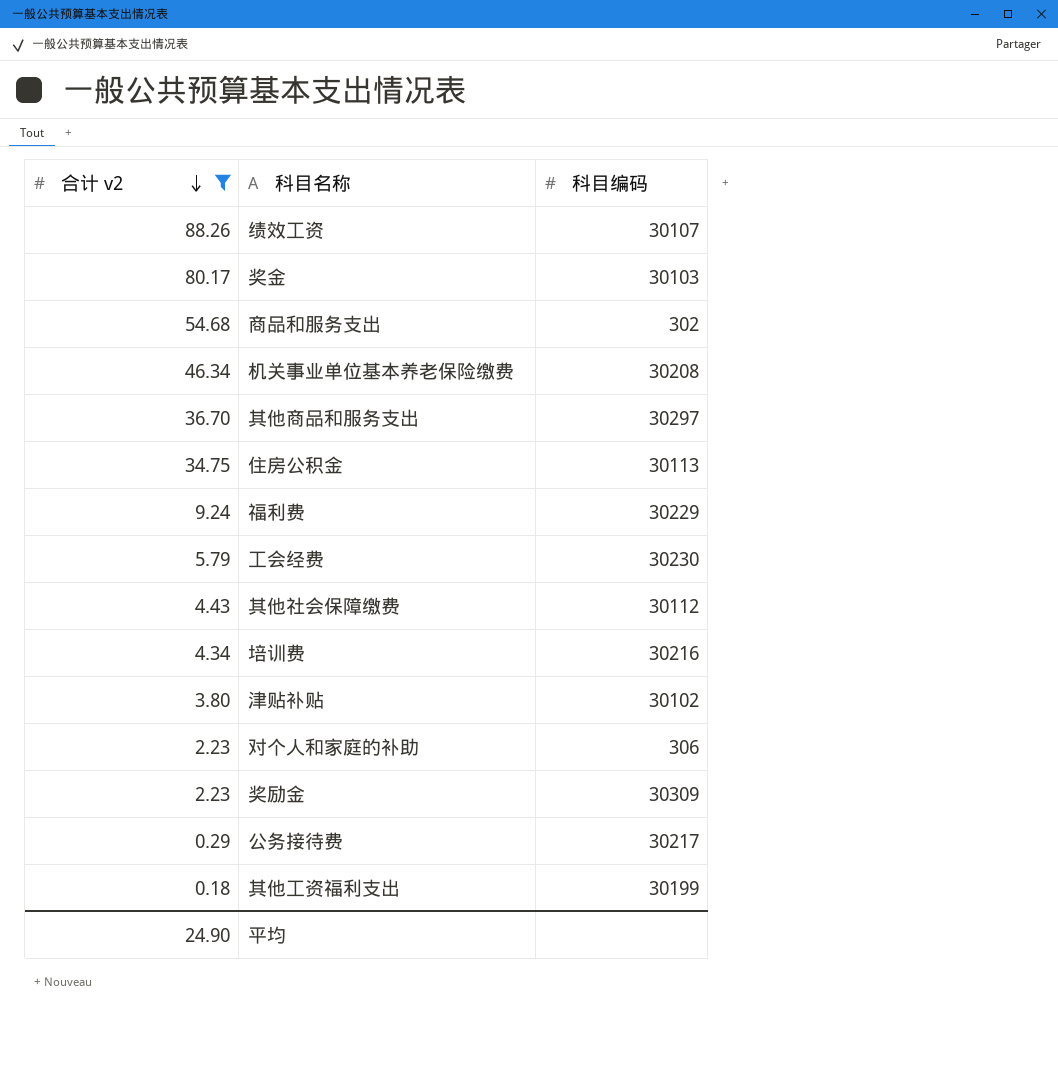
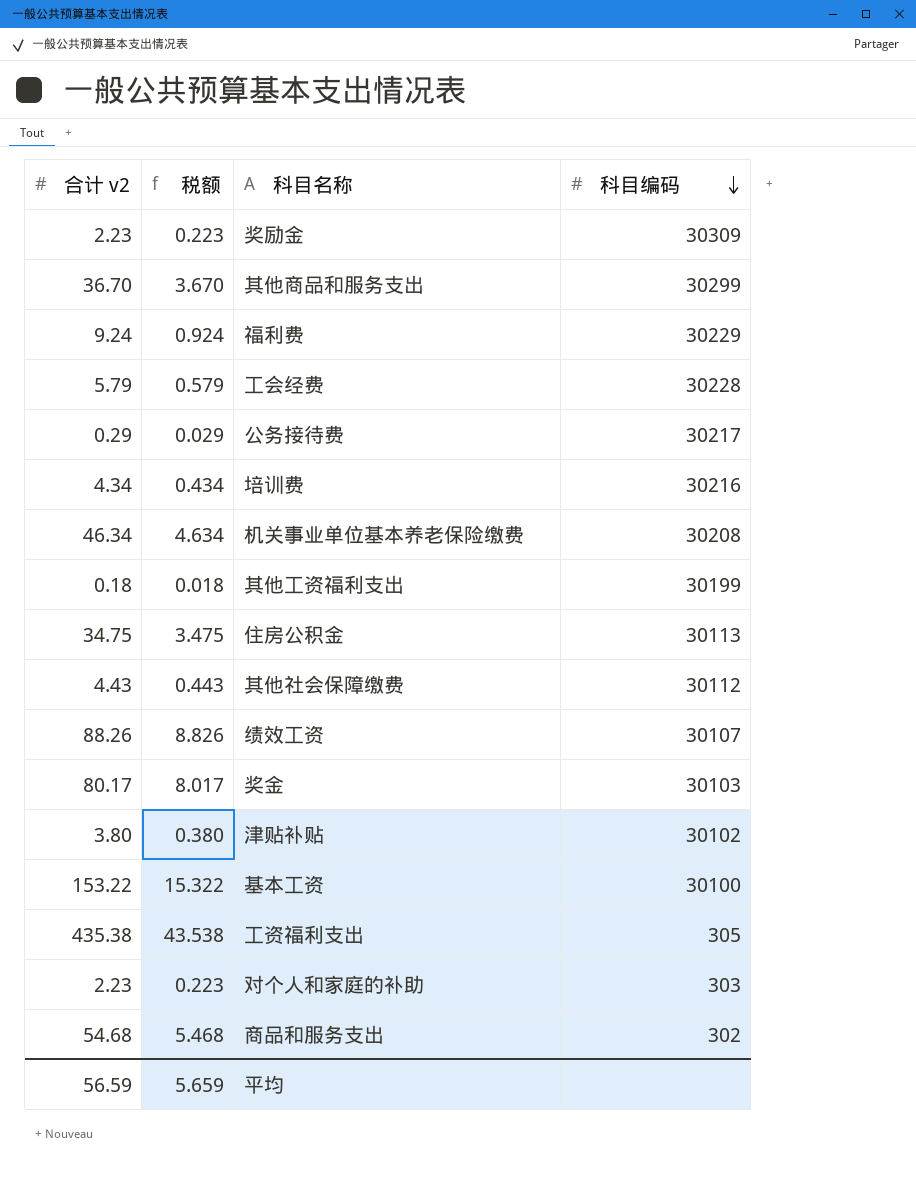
filter: 合计 v2 <= 88.26 -> none
row order: 合计 v2 descending -> 科目编码 descending
column 税额 | formula: none -> [合计 v2] * 0.1
其他商品和服务支出 | 科目编码: 30297 -> 30299
工会经费 | 科目编码: 30230 -> 30228
对个人和家庭的补助 | 科目编码: 306 -> 303
平均 | 合计 v2: 24.90 -> 56.59

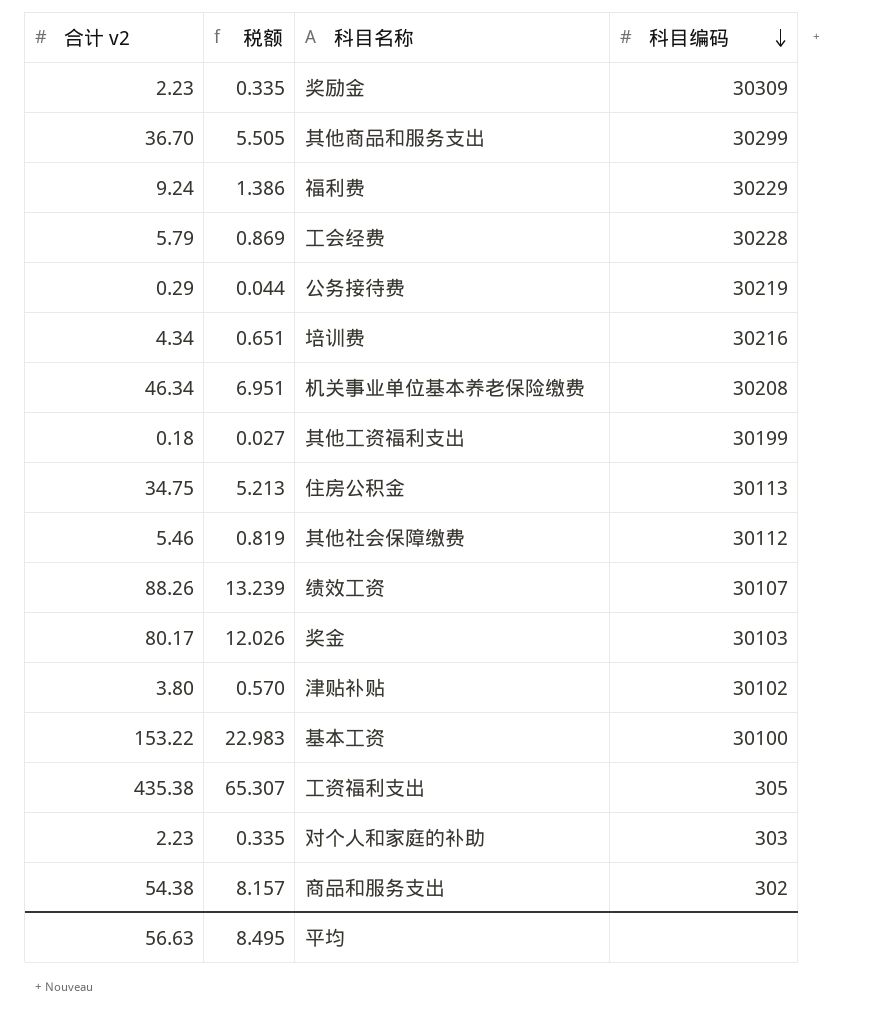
column 税额 | formula: [合计 v2] * 0.1 -> [合计 v2] * 0.15
公务接待费 | 科目编码: 30217 -> 30219
其他社会保障缴费 | 合计 v2: 4.43 -> 5.46
商品和服务支出 | 合计 v2: 54.68 -> 54.38
平均 | 合计 v2: 56.59 -> 56.63
平均 | 税额: 5.659 -> 8.495

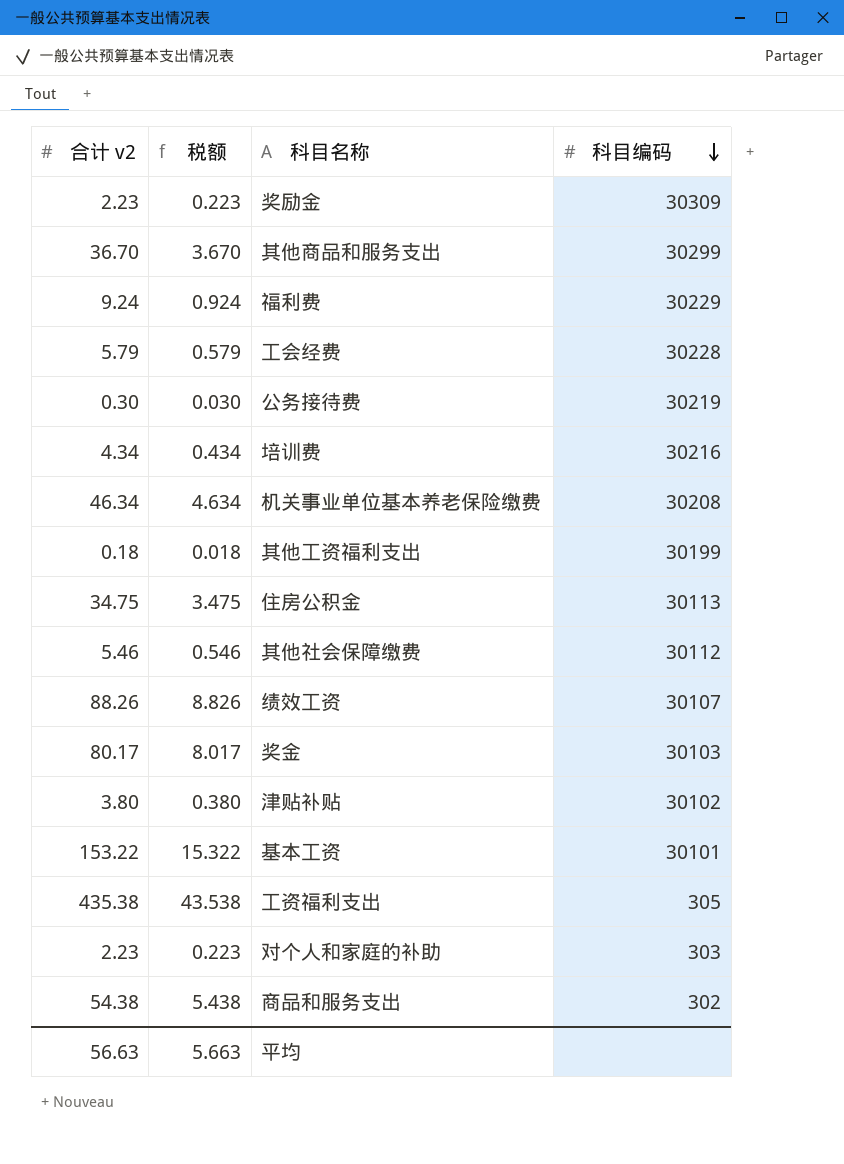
column 税额 | formula: [合计 v2] * 0.15 -> [合计 v2] * 0.1
公务接待费 | 合计 v2: 0.29 -> 0.30
基本工资 | 科目编码: 30100 -> 30101
平均 | 税额: 8.495 -> 5.663

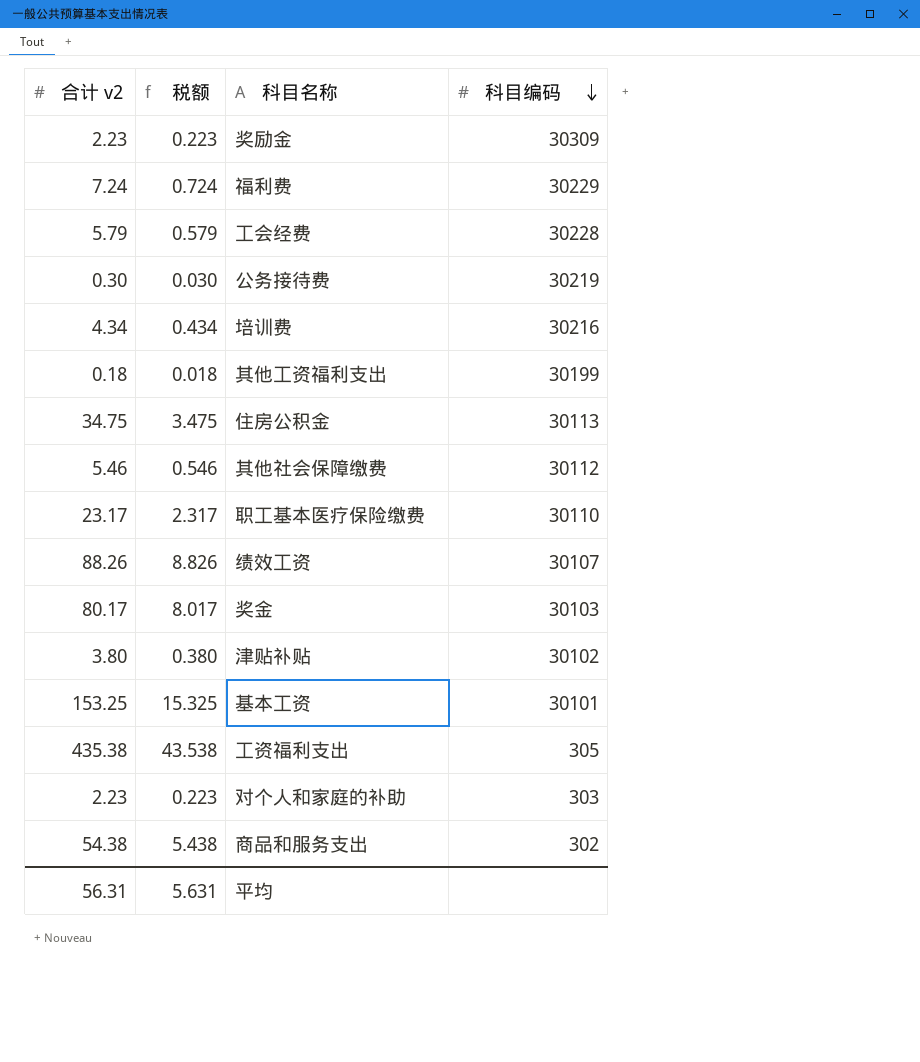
row 其他商品和服务支出: 36.70 | 3.670 | 30299 -> none
row 机关事业单位基本养老保险缴费: 46.34 | 4.634 | 30208 -> none
福利费 | 合计 v2: 9.24 -> 7.24
福利费 | 税额: 0.924 -> 0.724
row 职工基本医疗保险缴费: none -> 23.17 | 2.317 | 30110
基本工资 | 合计 v2: 153.22 -> 153.25
基本工资 | 税额: 15.322 -> 15.325
平均 | 合计 v2: 56.63 -> 56.31
平均 | 税额: 5.663 -> 5.631

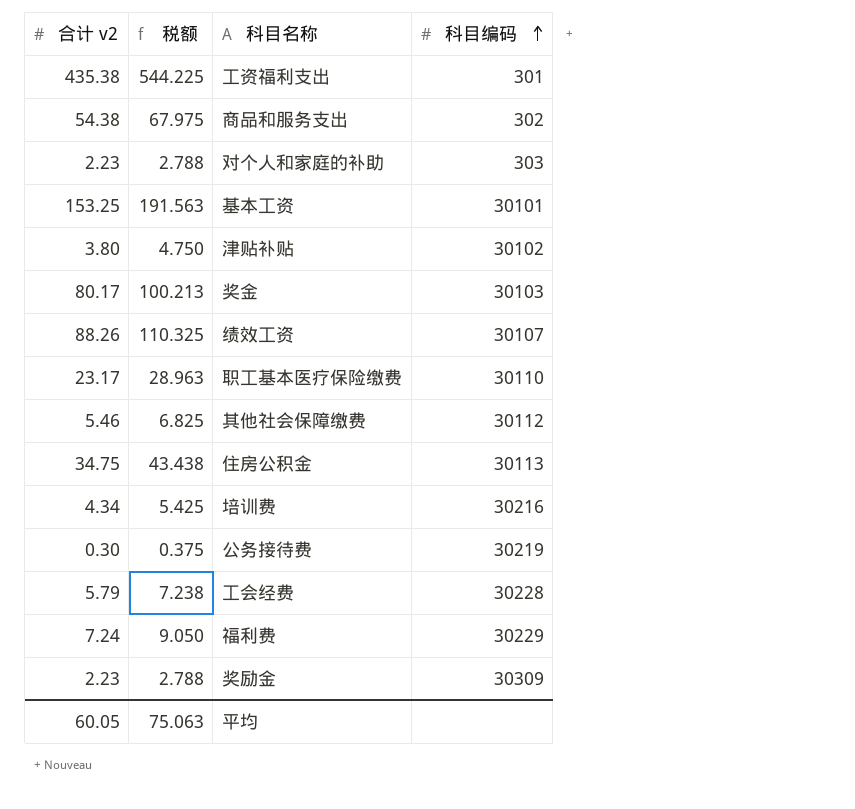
row order: 科目编码 descending -> 科目编码 ascending
column 税额 | formula: [合计 v2] * 0.1 -> [合计 v2] * 1.25
row 其他工资福利支出: 0.18 | 0.018 | 30199 -> none
工资福利支出 | 科目编码: 305 -> 301
平均 | 合计 v2: 56.31 -> 60.05
平均 | 税额: 5.631 -> 75.063

